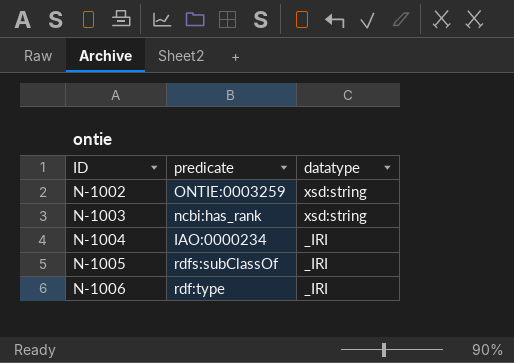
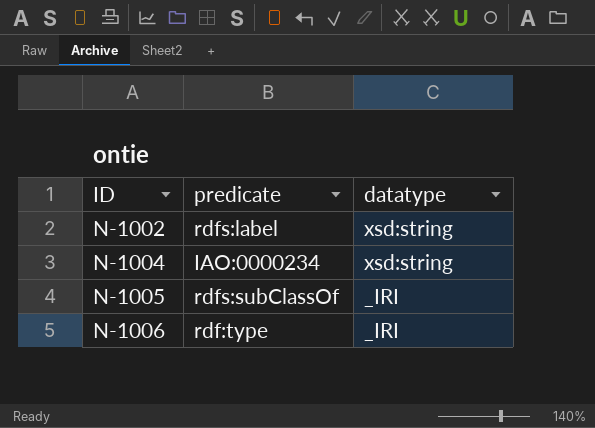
row N-1003: ncbi:has_rank | xsd:string -> none
N-1002 | predicate: ONTIE:0003259 -> rdfs:label
N-1004 | datatype: _IRI -> xsd:string

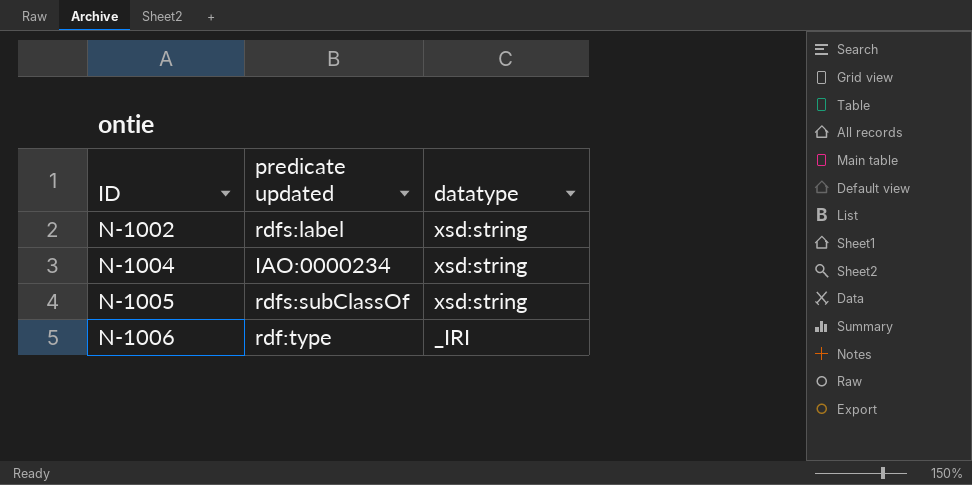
column name: predicate -> predicate updated
N-1005 | datatype: _IRI -> xsd:string

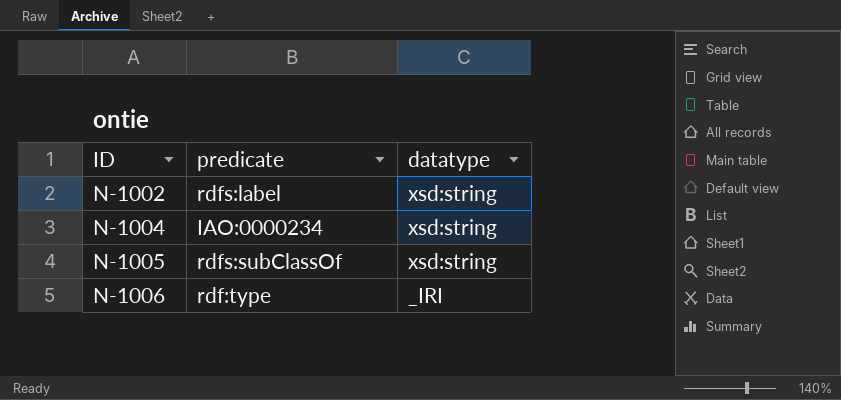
column name: predicate updated -> predicate

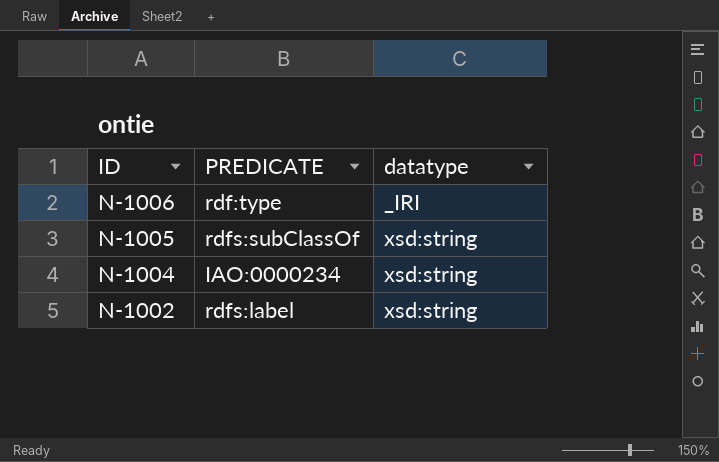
row order: ID ascending -> ID descending
column name: predicate -> PREDICATE

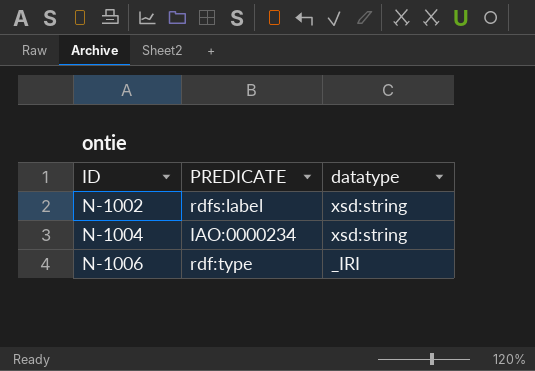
row order: ID descending -> ID ascending
row N-1005: rdfs:subClassOf | xsd:string -> none

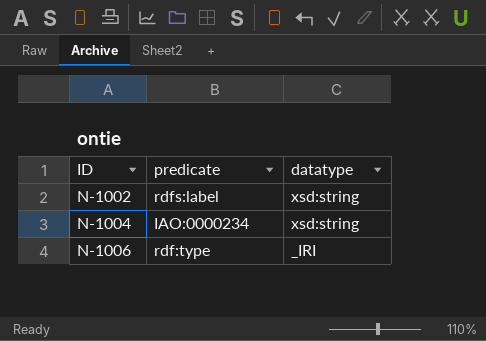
column name: PREDICATE -> predicate

